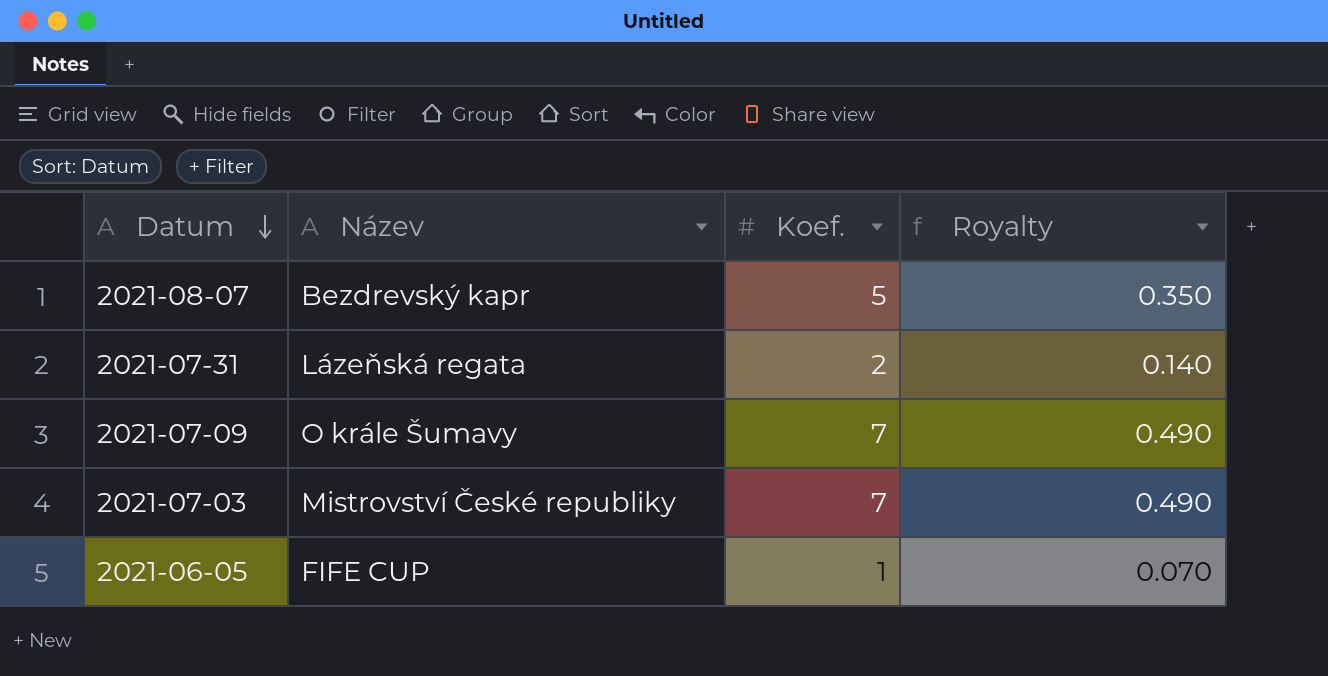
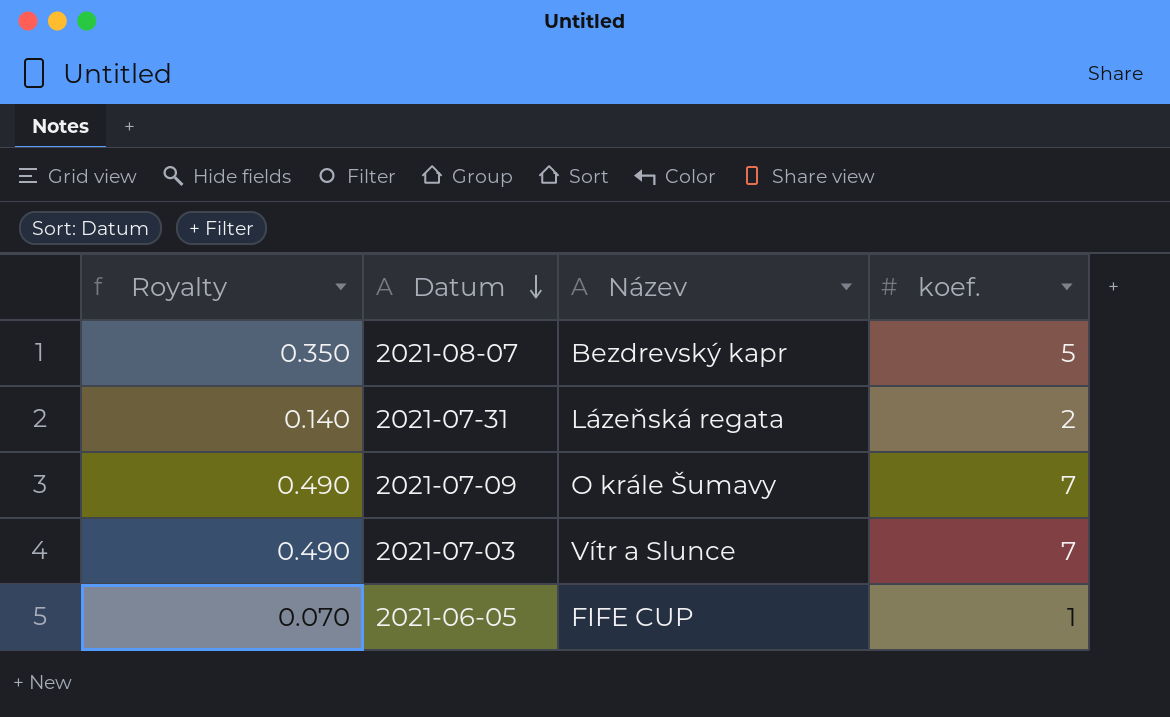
column Royalty | position: 4 -> 1
column name: Koef. -> koef.
2021-07-03 | Název: Mistrovství České republiky -> Vítr a Slunce

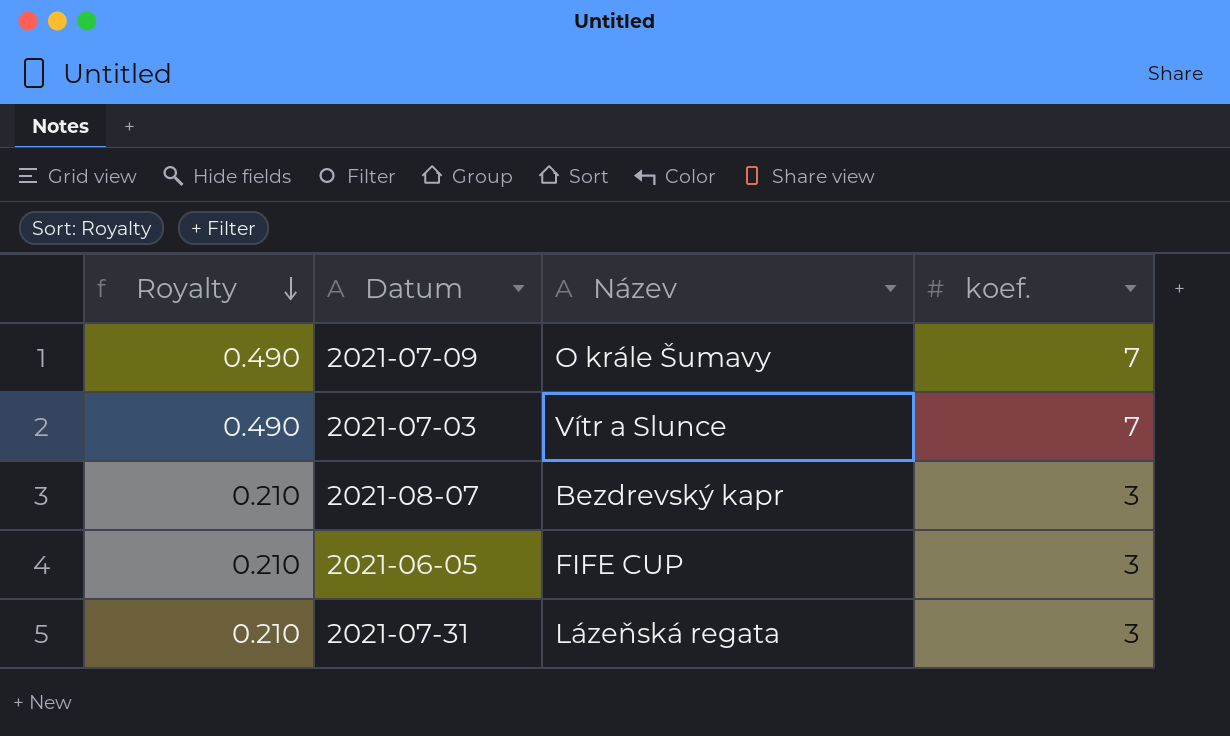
row order: Datum descending -> Royalty descending
2021-08-07 | Royalty: 0.350 -> 0.210
2021-08-07 | koef.: 5 -> 3
2021-06-05 | Royalty: 0.070 -> 0.210
2021-06-05 | koef.: 1 -> 3
2021-07-31 | Royalty: 0.140 -> 0.210
2021-07-31 | koef.: 2 -> 3

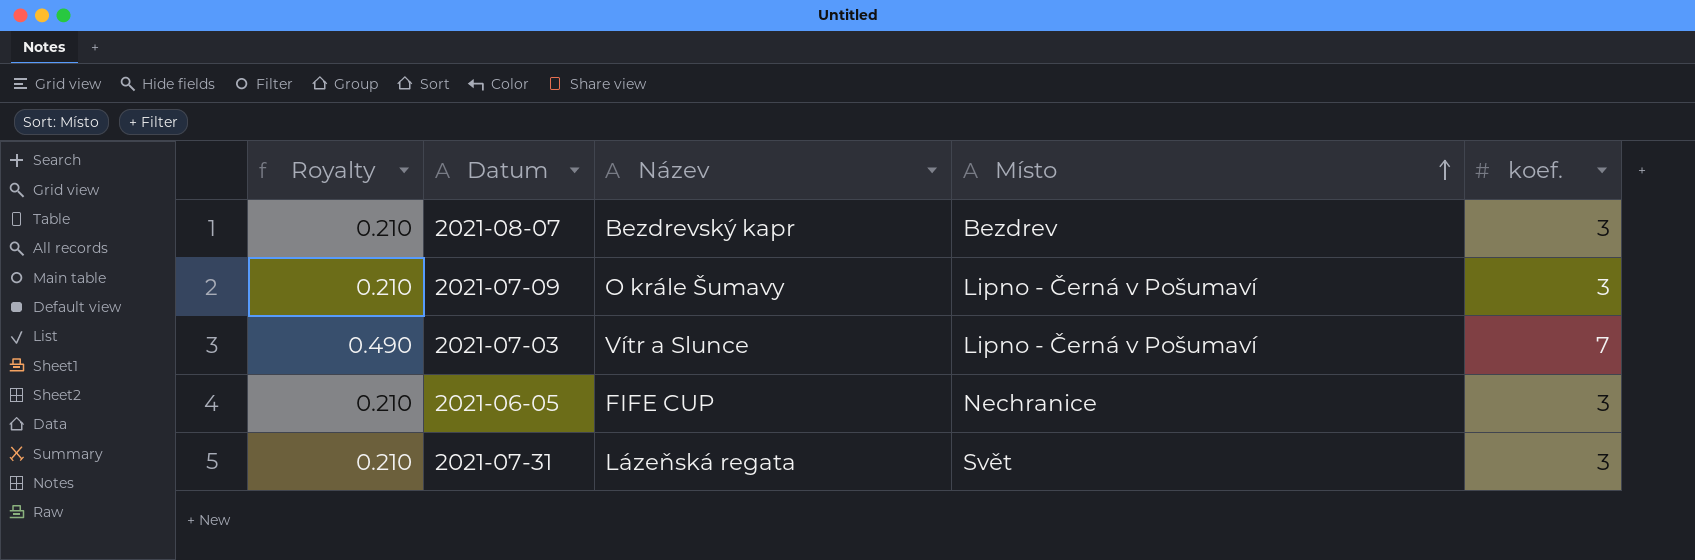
row order: Royalty descending -> Místo ascending
column Místo | position: none -> 4
2021-07-09 | Royalty: 0.490 -> 0.210
2021-07-09 | koef.: 7 -> 3

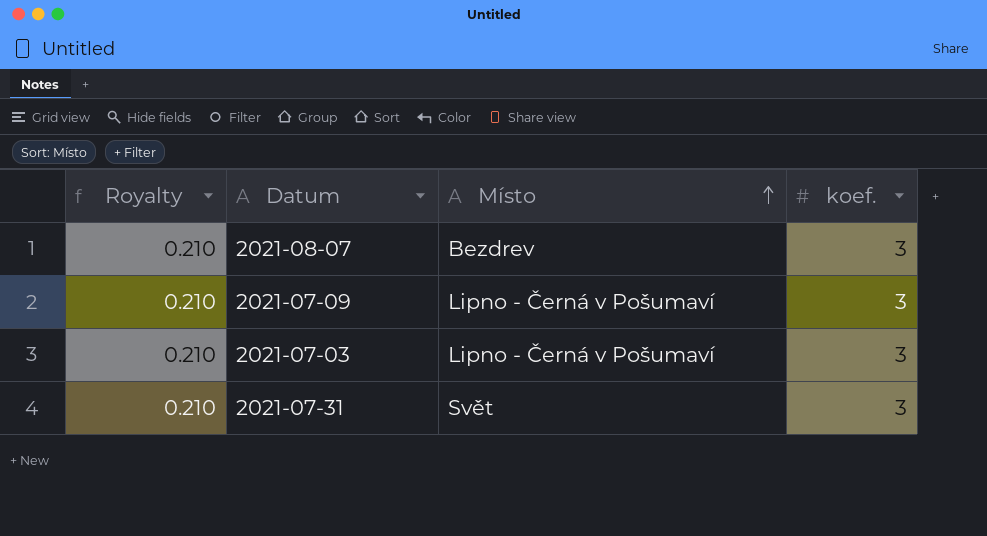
column Název | position: 3 -> none
row 2021-06-05: 0.210 | FIFE CUP | Nechranice | 3 -> none
2021-07-03 | Royalty: 0.490 -> 0.210
2021-07-03 | koef.: 7 -> 3

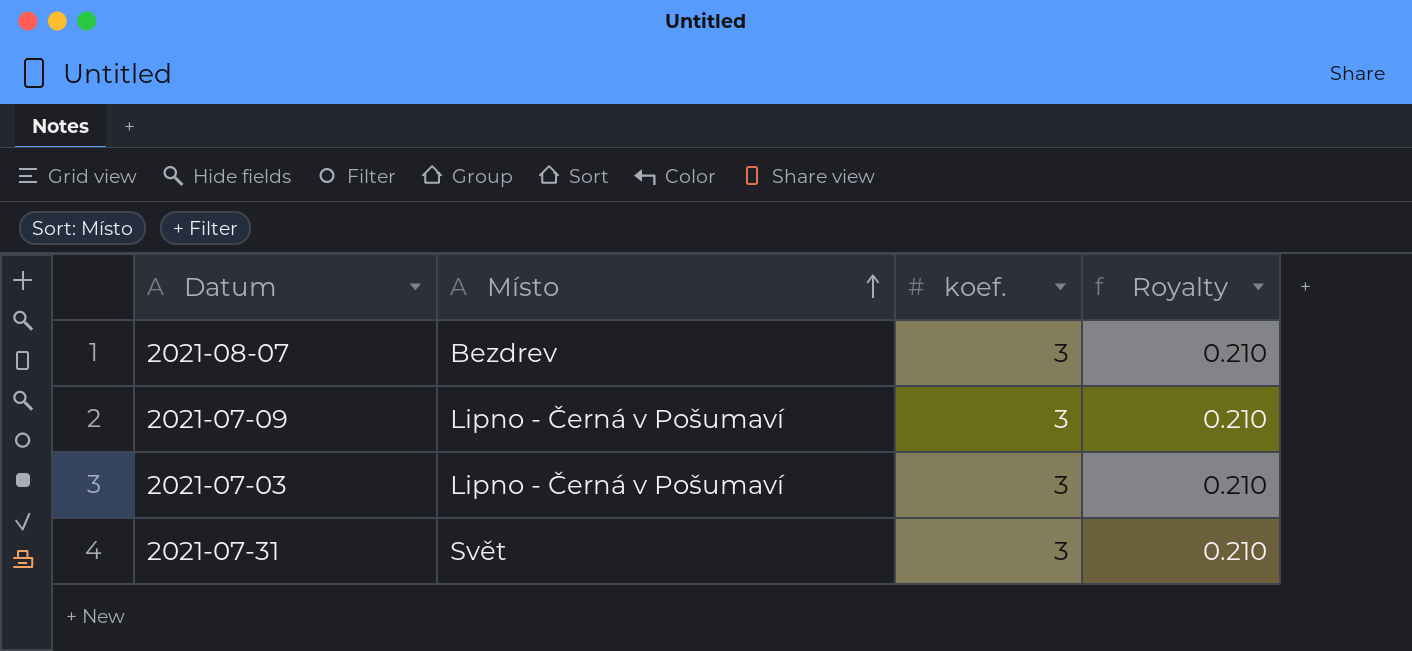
column Royalty | position: 1 -> 4

